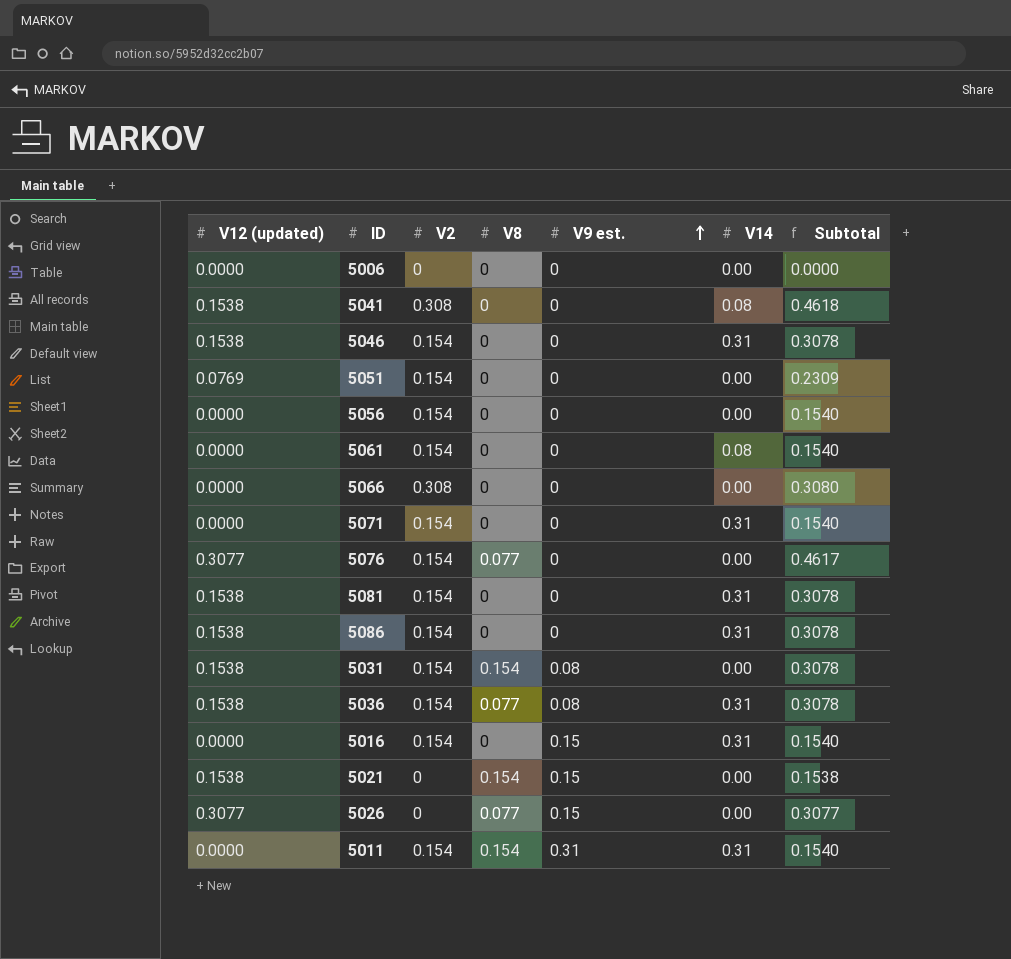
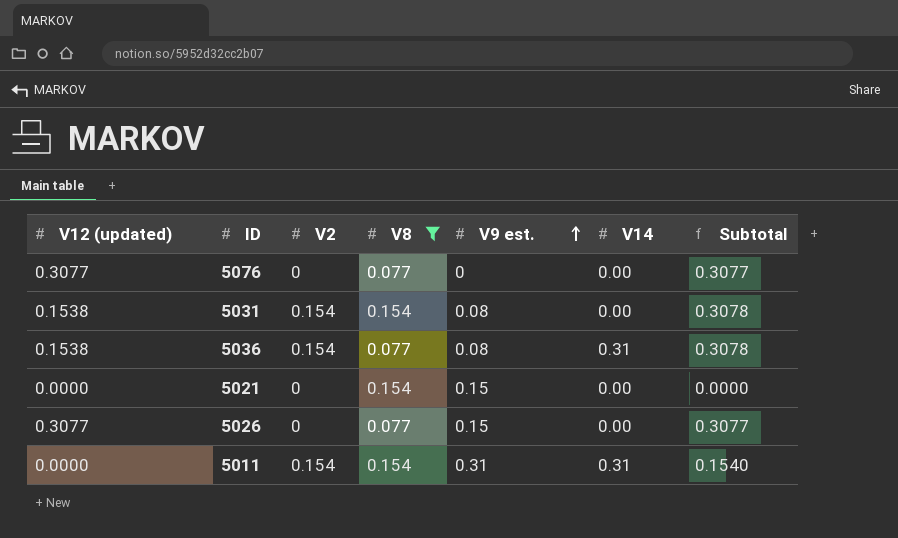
filter: none -> V8 != 0
5076 | V2: 0.154 -> 0
5076 | Subtotal: 0.4617 -> 0.3077
5021 | V12 (updated): 0.1538 -> 0.0000
5021 | Subtotal: 0.1538 -> 0.0000

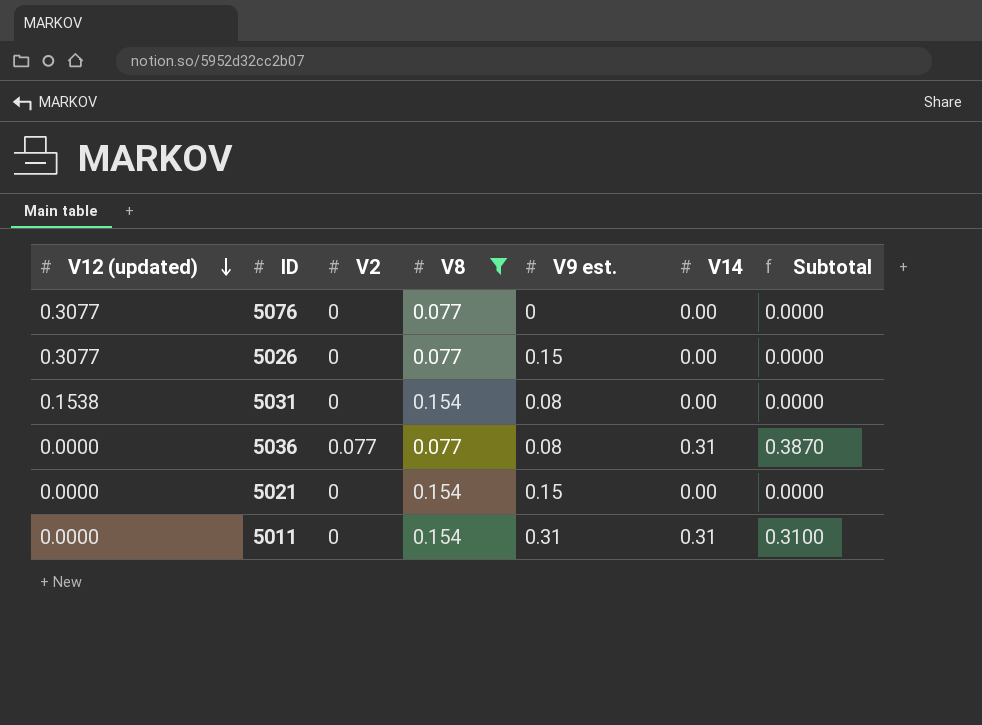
row order: V9 est. ascending -> V12 (updated) descending
column Subtotal | formula: [V12 (updated)] + [V2] -> [V2] + [V14]
5031 | V2: 0.154 -> 0
5036 | V12 (updated): 0.1538 -> 0.0000
5036 | V2: 0.154 -> 0.077
5011 | V2: 0.154 -> 0

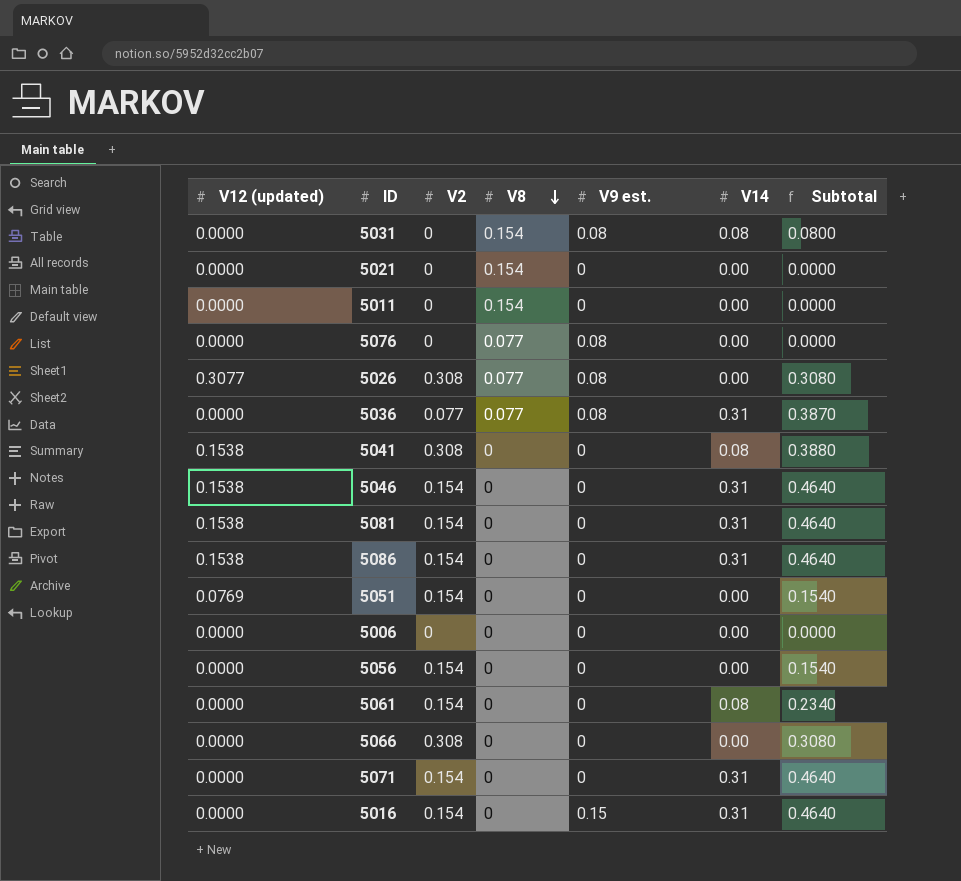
filter: V8 != 0 -> none
row order: V12 (updated) descending -> V8 descending
5031 | V12 (updated): 0.1538 -> 0.0000
5031 | V14: 0.00 -> 0.08
5031 | Subtotal: 0.0000 -> 0.0800
5021 | V9 est.: 0.15 -> 0
5011 | V9 est.: 0.31 -> 0
5011 | V14: 0.31 -> 0.00
5011 | Subtotal: 0.3100 -> 0.0000
5076 | V12 (updated): 0.3077 -> 0.0000
5076 | V9 est.: 0 -> 0.08
5026 | V2: 0 -> 0.308
5026 | V9 est.: 0.15 -> 0.08
5026 | Subtotal: 0.0000 -> 0.3080

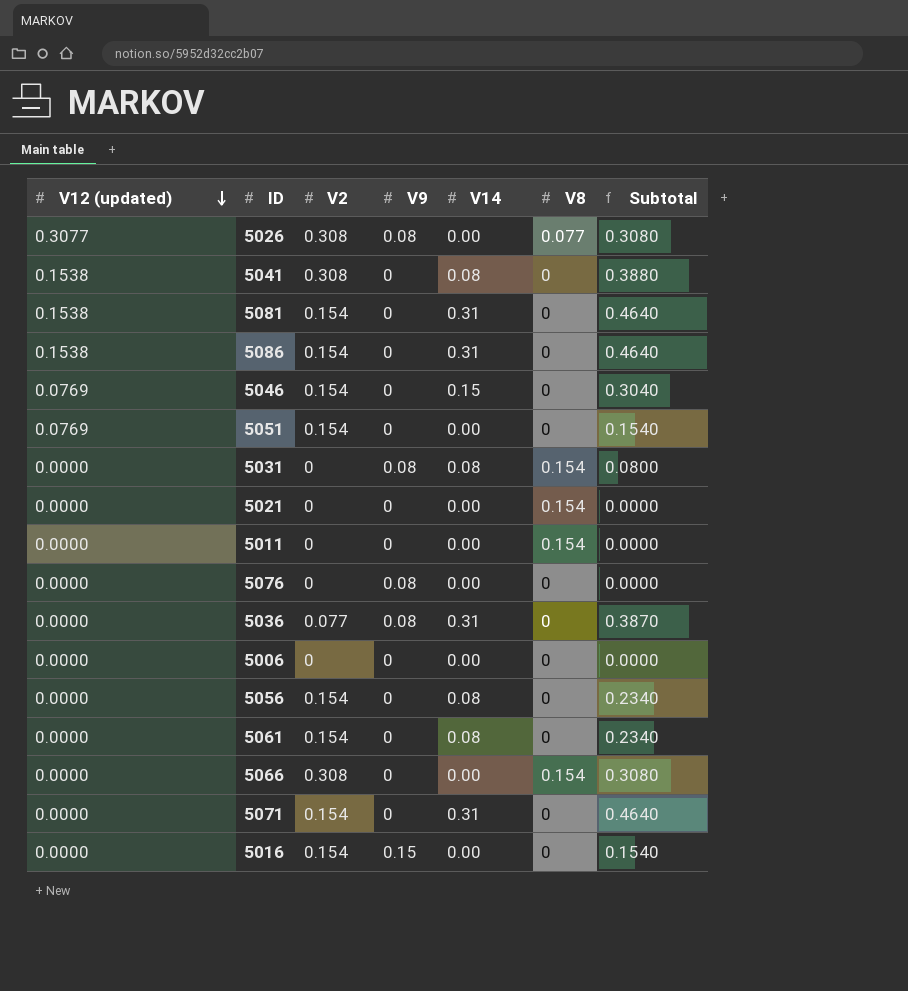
row order: V8 descending -> V12 (updated) descending
column name: V9 est. -> V9
column V8 | position: 4 -> 6
5046 | V12 (updated): 0.1538 -> 0.0769
5046 | V14: 0.31 -> 0.15
5046 | Subtotal: 0.4640 -> 0.3040
5076 | V8: 0.077 -> 0
5036 | V8: 0.077 -> 0
5056 | V14: 0.00 -> 0.08
5056 | Subtotal: 0.1540 -> 0.2340
5066 | V8: 0 -> 0.154
5016 | V14: 0.31 -> 0.00
5016 | Subtotal: 0.4640 -> 0.1540

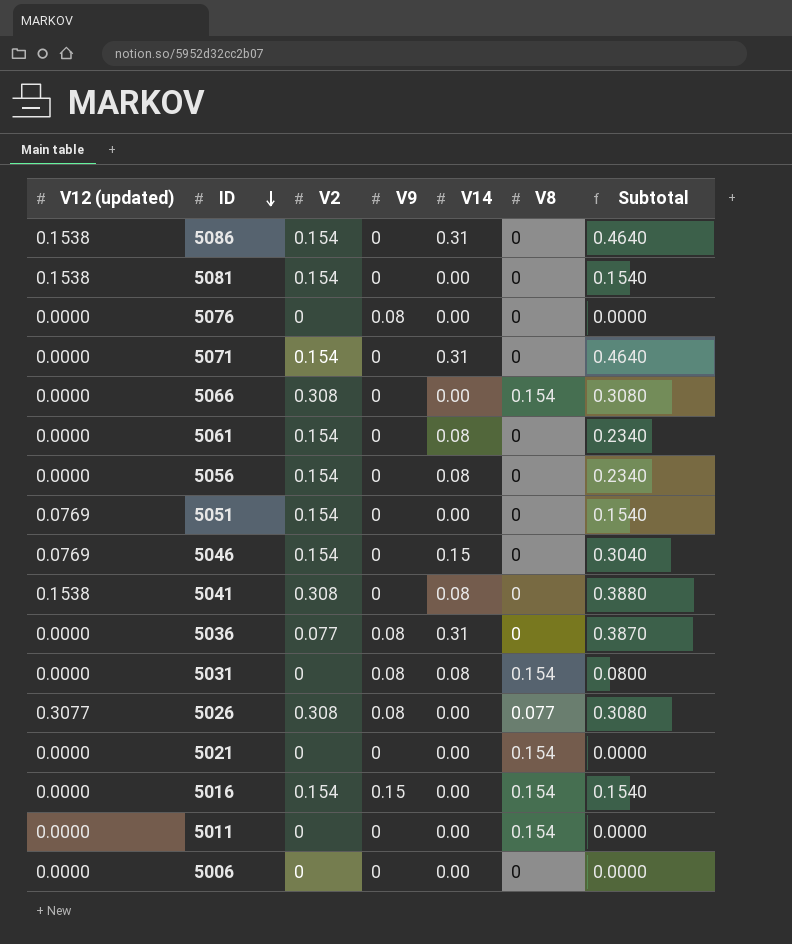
row order: V12 (updated) descending -> ID descending
5081 | V14: 0.31 -> 0.00
5081 | Subtotal: 0.4640 -> 0.1540
5016 | V8: 0 -> 0.154

